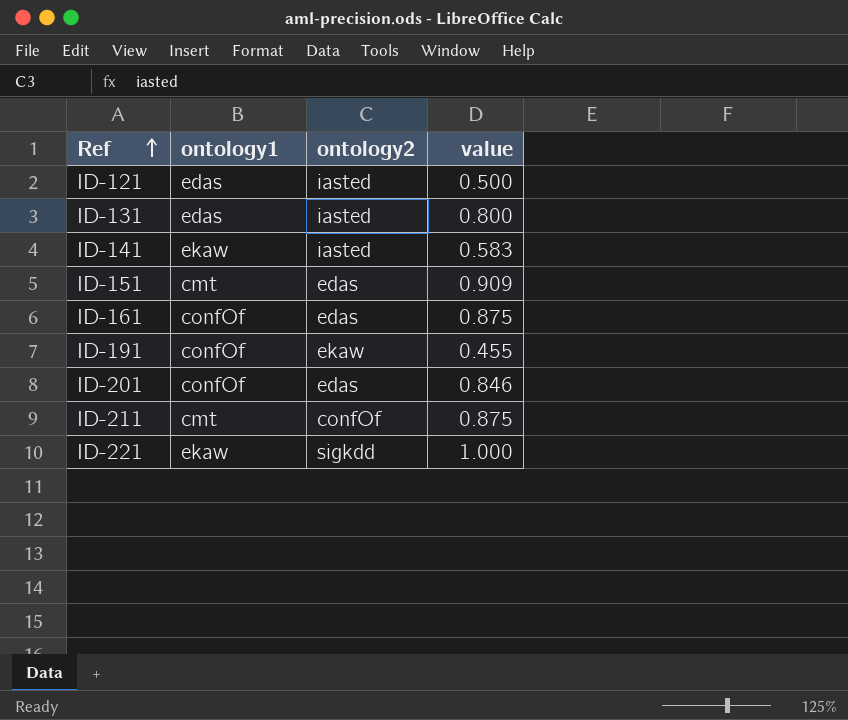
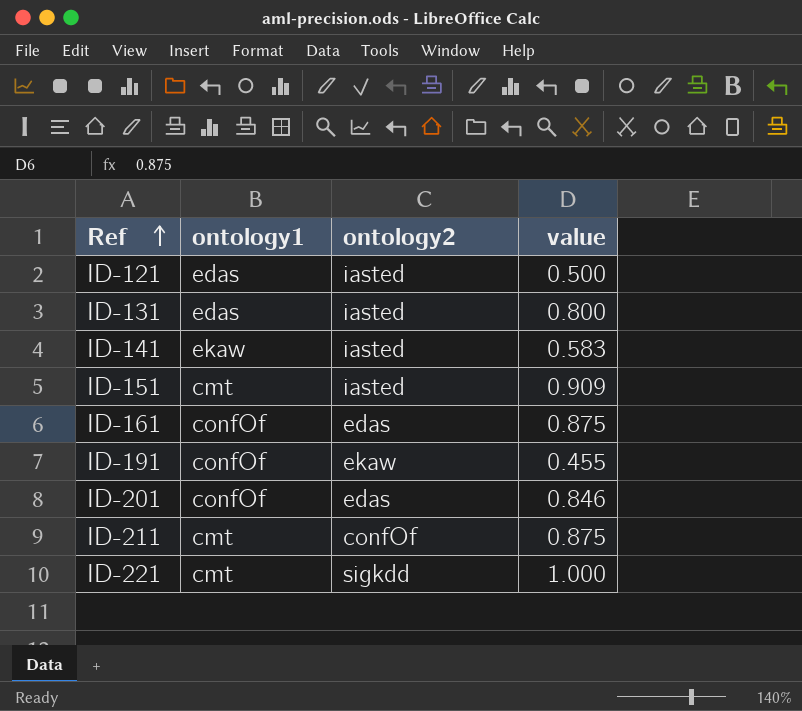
ID-151 | ontology2: edas -> iasted
ID-221 | ontology1: ekaw -> cmt

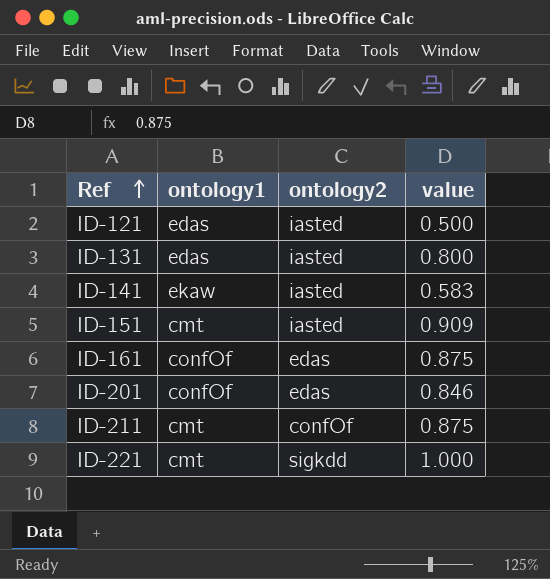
row ID-191: confOf | ekaw | 0.455 -> none

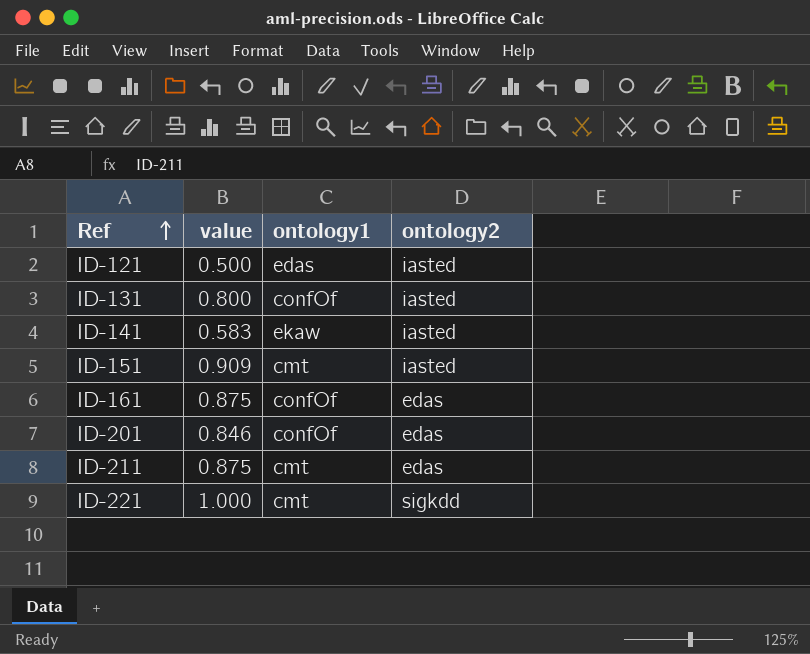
column value | position: 4 -> 2
ID-131 | ontology1: edas -> confOf
ID-211 | ontology2: confOf -> edas

